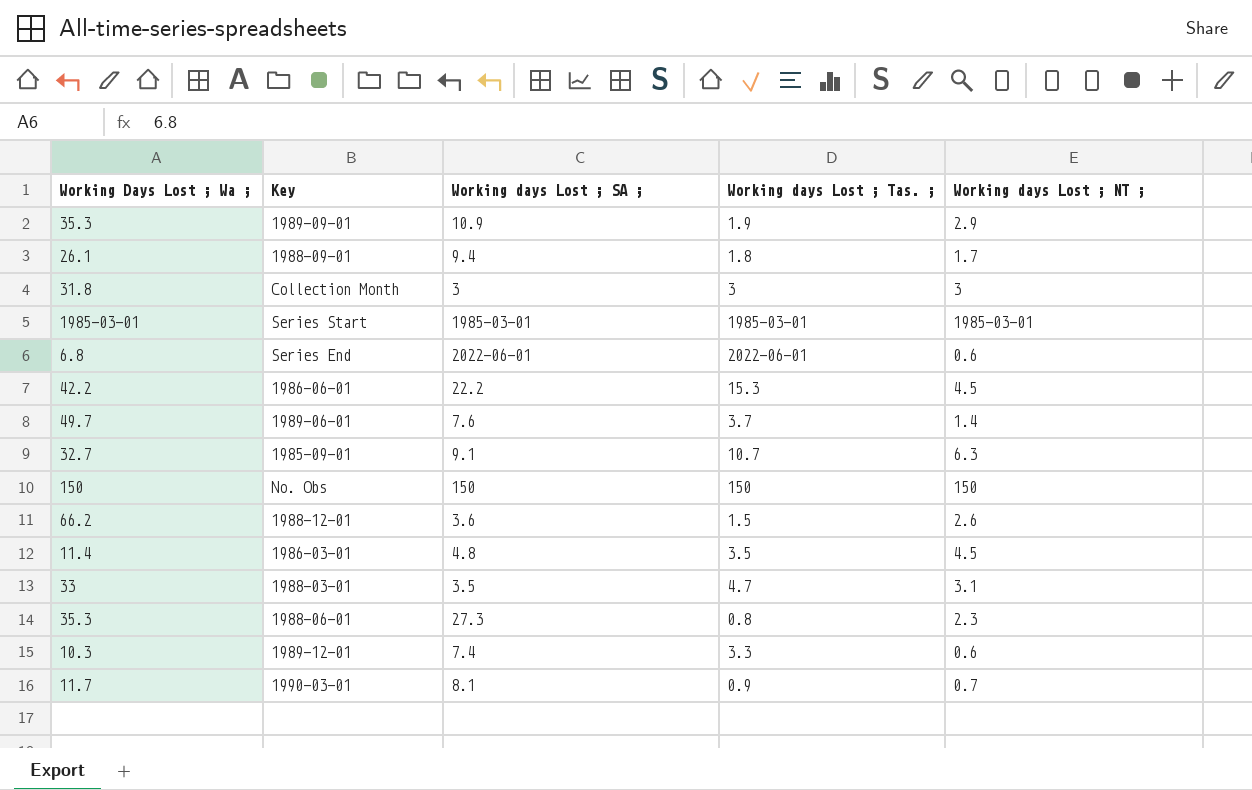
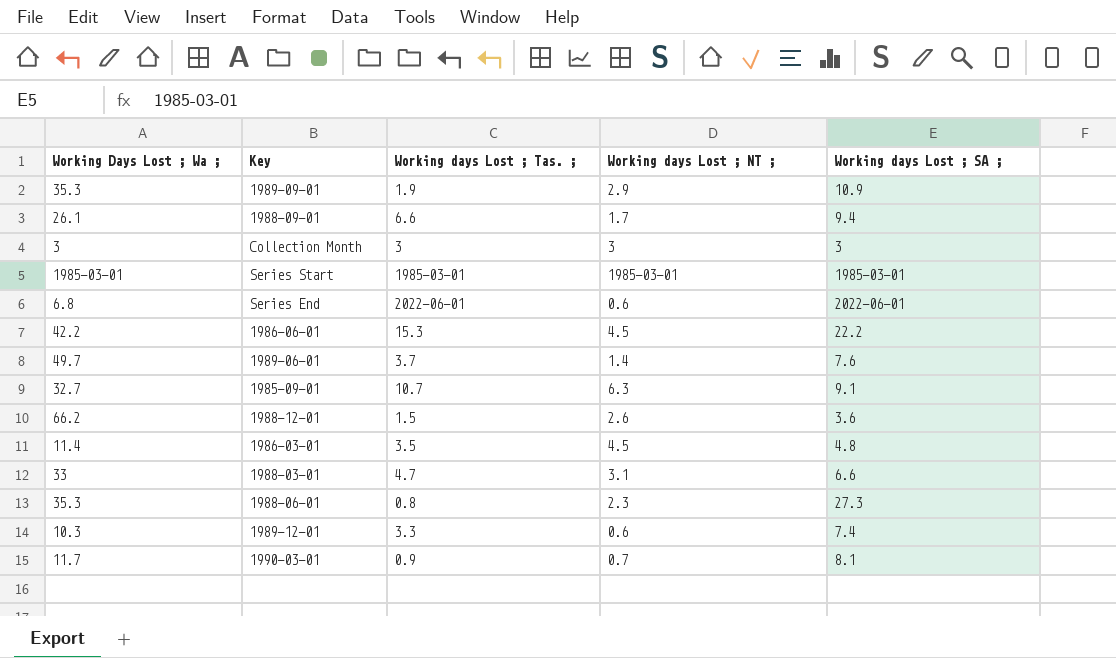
column Working days Lost ; SA ; | position: 3 -> 5
row No. Obs: 150 | 150 | 150 | 150 -> none
1988-09-01 | Working days Lost ; Tas. ;: 1.8 -> 6.6
Collection Month | Working Days Lost ; Wa ;: 31.8 -> 3
1988-03-01 | Working days Lost ; SA ;: 3.5 -> 6.6

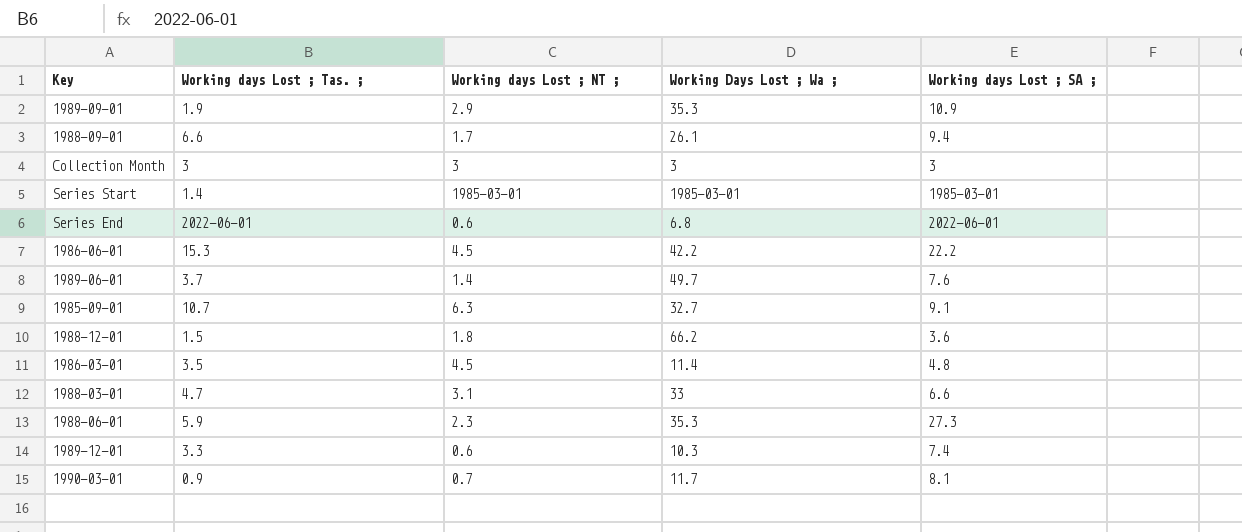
column Working Days Lost ; Wa ; | position: 1 -> 4
Series Start | Working days Lost ; Tas. ;: 1985-03-01 -> 1.4
1988-12-01 | Working days Lost ; NT ;: 2.6 -> 1.8
1988-06-01 | Working days Lost ; Tas. ;: 0.8 -> 5.9

